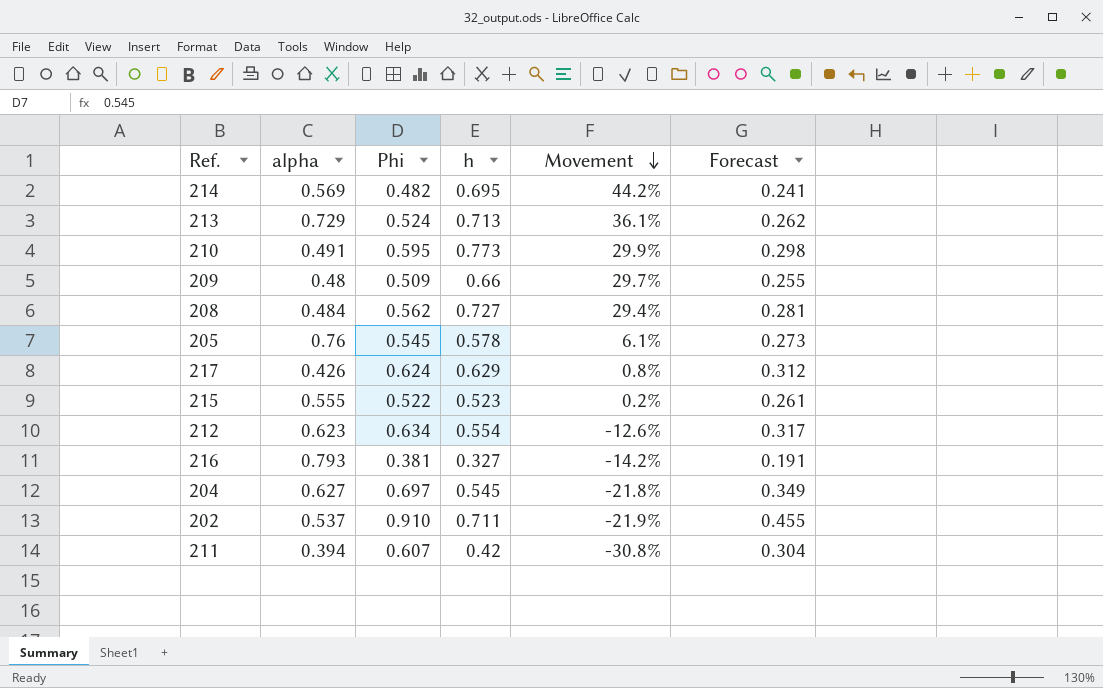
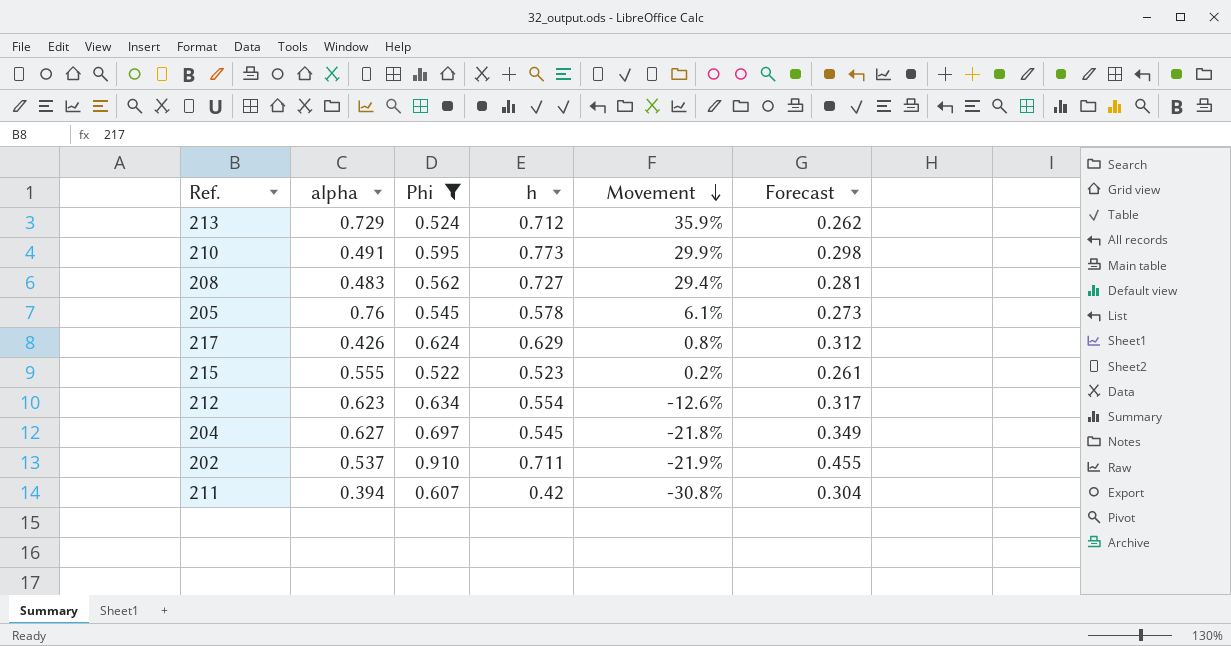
filter: none -> Phi >= 0.522
213 | h: 0.713 -> 0.712
213 | Movement: 36.1% -> 35.9%
208 | alpha: 0.484 -> 0.483

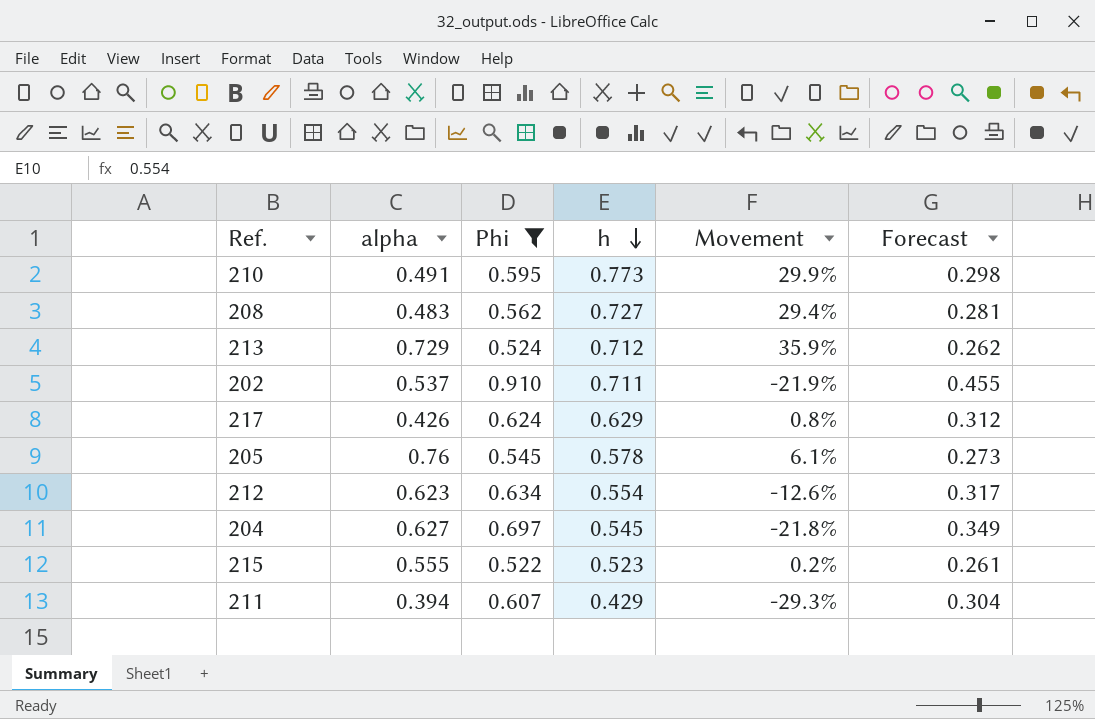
row order: Movement descending -> h descending
211 | h: 0.42 -> 0.429
211 | Movement: -30.8% -> -29.3%

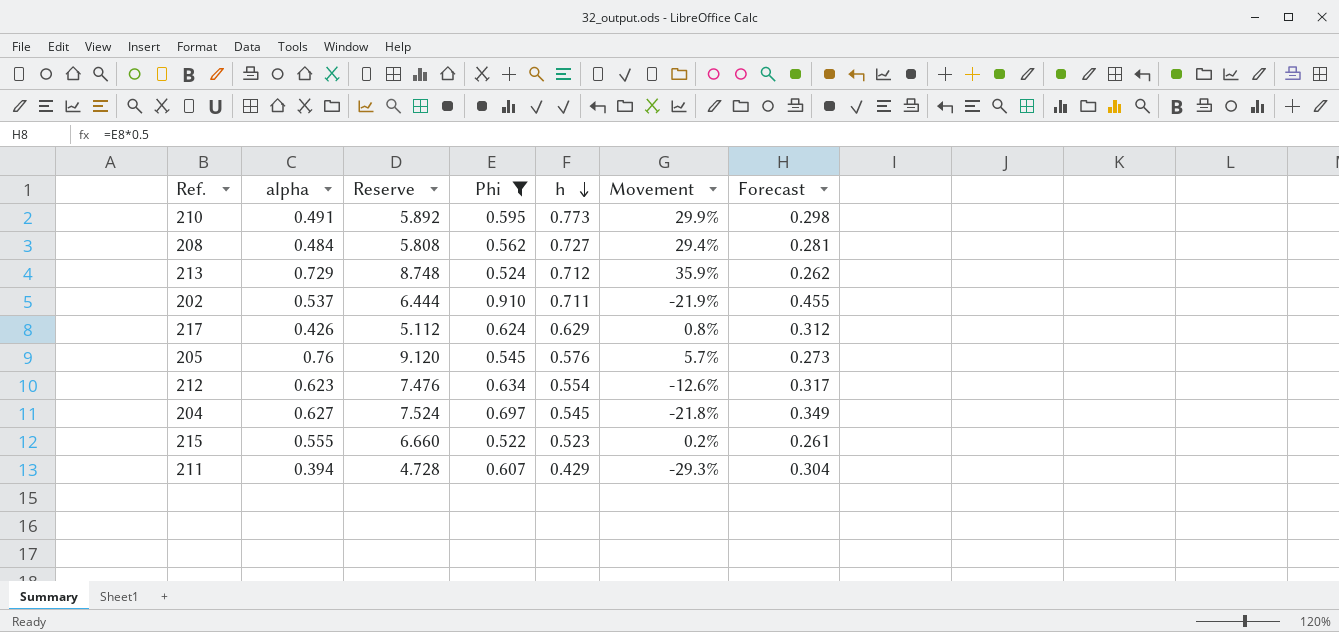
column Reserve | formula: none -> [alpha] * 12
208 | alpha: 0.483 -> 0.484
205 | h: 0.578 -> 0.576
205 | Movement: 6.1% -> 5.7%

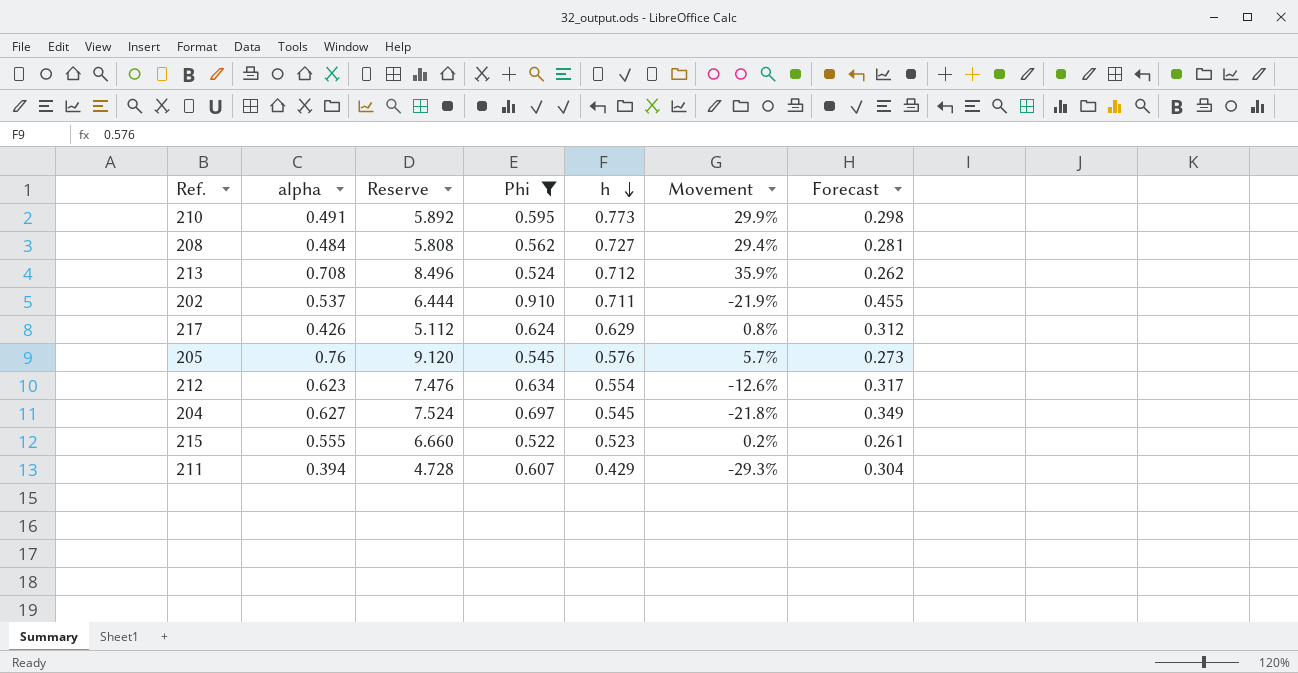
213 | alpha: 0.729 -> 0.708
213 | Reserve: 8.748 -> 8.496

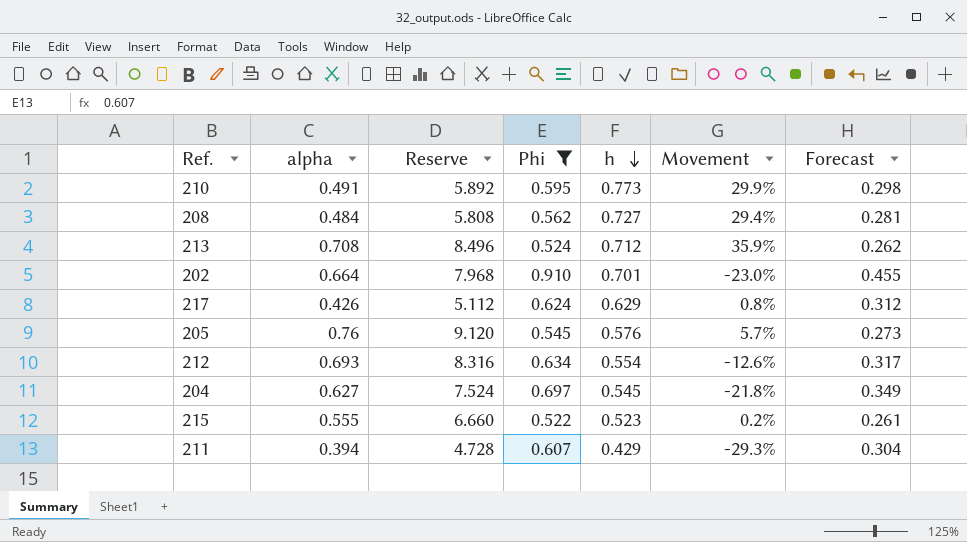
202 | alpha: 0.537 -> 0.664
202 | Reserve: 6.444 -> 7.968
202 | h: 0.711 -> 0.701
202 | Movement: -21.9% -> -23.0%
212 | alpha: 0.623 -> 0.693
212 | Reserve: 7.476 -> 8.316

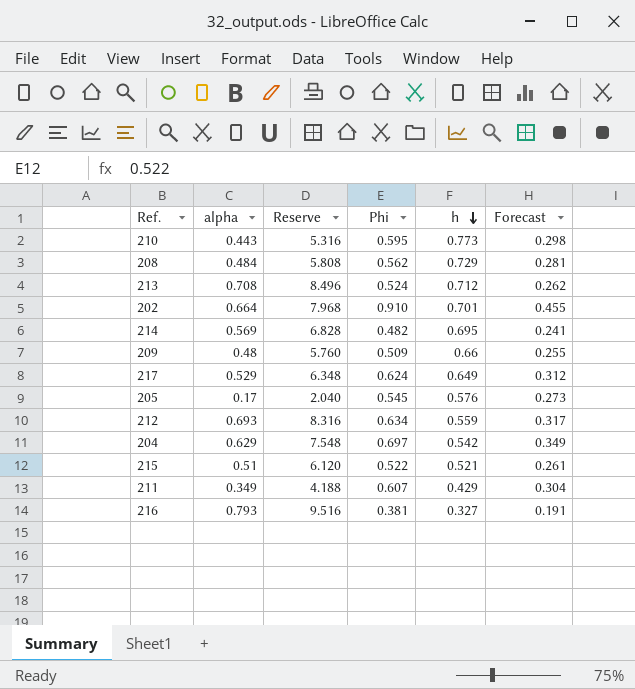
filter: Phi >= 0.522 -> none
column Movement | formula: ([h] - [Phi]) / [Phi] -> none
210 | alpha: 0.491 -> 0.443
210 | Reserve: 5.892 -> 5.316
208 | h: 0.727 -> 0.729
217 | alpha: 0.426 -> 0.529
217 | Reserve: 5.112 -> 6.348
217 | h: 0.629 -> 0.649
205 | alpha: 0.76 -> 0.17
205 | Reserve: 9.120 -> 2.040
212 | h: 0.554 -> 0.559
204 | alpha: 0.627 -> 0.629
204 | Reserve: 7.524 -> 7.548
204 | h: 0.545 -> 0.542
215 | alpha: 0.555 -> 0.51
215 | Reserve: 6.660 -> 6.120
215 | h: 0.523 -> 0.521
211 | alpha: 0.394 -> 0.349
211 | Reserve: 4.728 -> 4.188

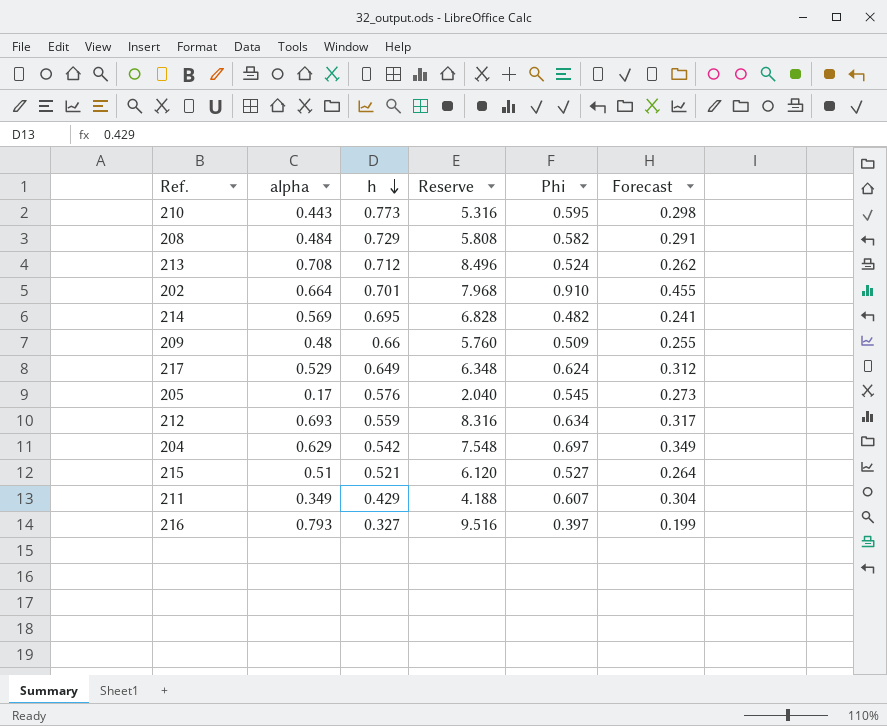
column h | position: 5 -> 3
208 | Phi: 0.562 -> 0.582
208 | Forecast: 0.281 -> 0.291
215 | Phi: 0.522 -> 0.527
215 | Forecast: 0.261 -> 0.264
216 | Phi: 0.381 -> 0.397
216 | Forecast: 0.191 -> 0.199

